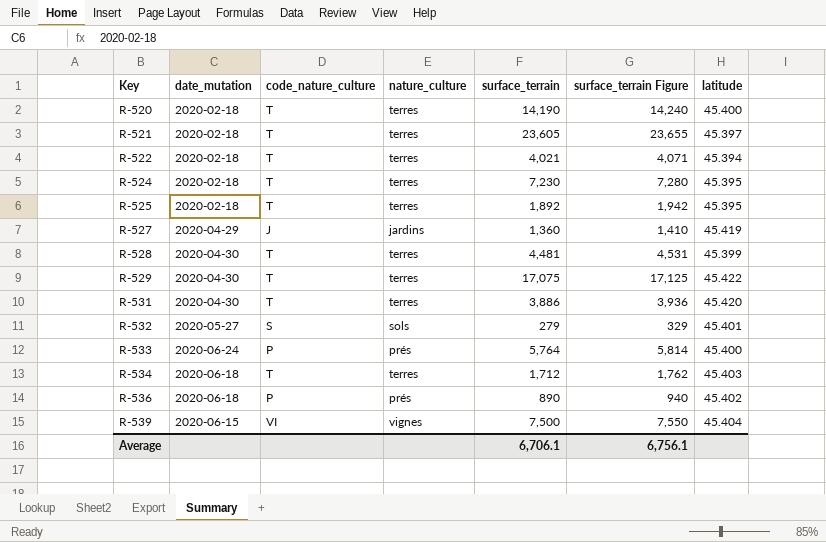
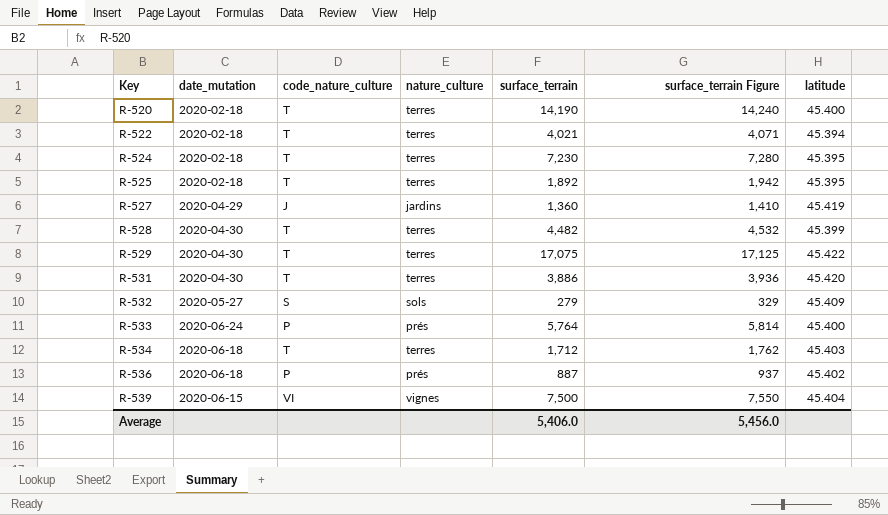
row R-521: 2020-02-18 | T | terres | 23,605 | 23,655 | 45.397 -> none
R-528 | surface_terrain: 4,481 -> 4,482
R-528 | surface_terrain Figure: 4,531 -> 4,532
R-532 | latitude: 45.401 -> 45.409
R-536 | surface_terrain: 890 -> 887
R-536 | surface_terrain Figure: 940 -> 937
Average | surface_terrain: 6,706.1 -> 5,406.0
Average | surface_terrain Figure: 6,756.1 -> 5,456.0

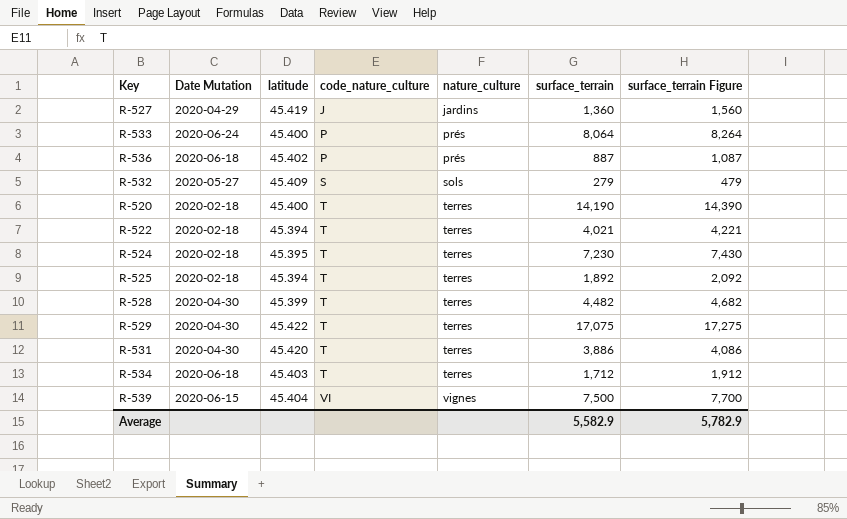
row order: Key ascending -> code_nature_culture ascending
column name: date_mutation -> Date Mutation
column latitude | position: 7 -> 3
column surface_terrain Figure | formula: [surface_terrain] + 50 -> [surface_terrain] + 200
R-533 | surface_terrain: 5,764 -> 8,064
R-525 | latitude: 45.395 -> 45.394
Average | surface_terrain: 5,406.0 -> 5,582.9
Average | surface_terrain Figure: 5,456.0 -> 5,782.9

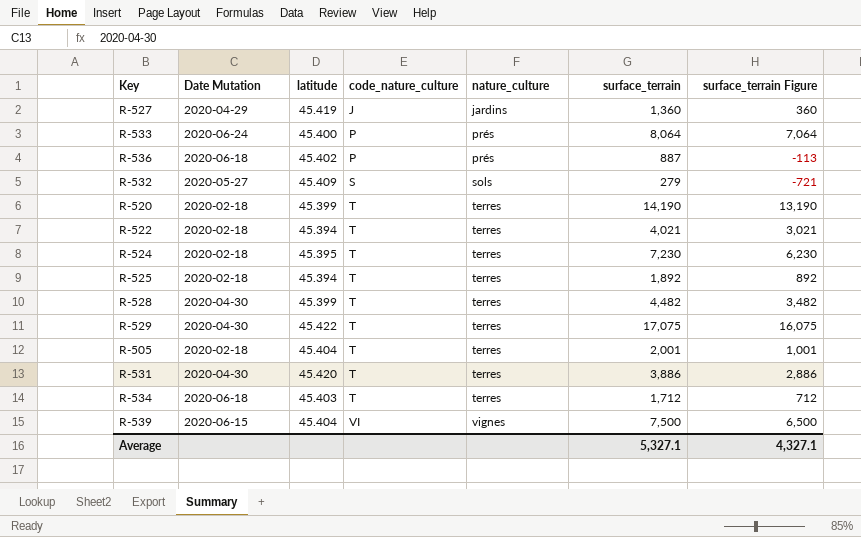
column surface_terrain Figure | formula: [surface_terrain] + 200 -> [surface_terrain] - 1000
R-520 | latitude: 45.400 -> 45.399
row R-505: none -> 2020-02-18 | 45.404 | T | terres | 2,001 | 1,001
Average | surface_terrain: 5,582.9 -> 5,327.1
Average | surface_terrain Figure: 5,782.9 -> 4,327.1

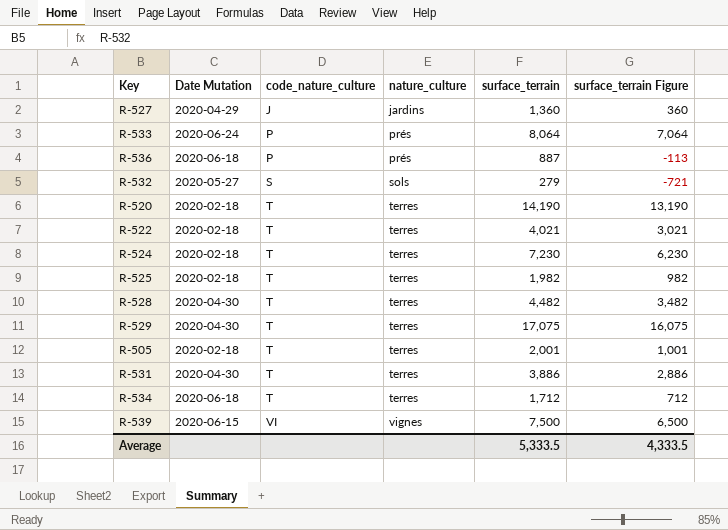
column latitude | position: 3 -> none
R-525 | surface_terrain: 1,892 -> 1,982
R-525 | surface_terrain Figure: 892 -> 982
Average | surface_terrain: 5,327.1 -> 5,333.5
Average | surface_terrain Figure: 4,327.1 -> 4,333.5

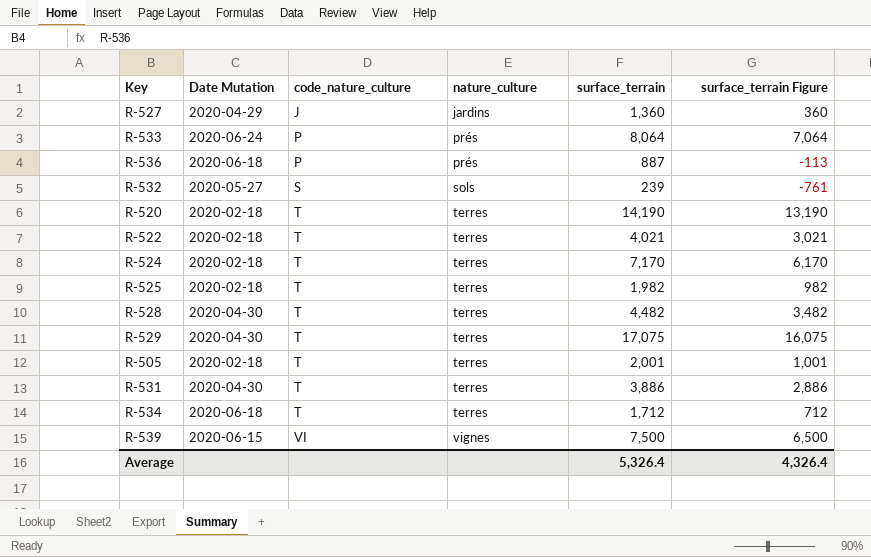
R-532 | surface_terrain: 279 -> 239
R-532 | surface_terrain Figure: -721 -> -761
R-524 | surface_terrain: 7,230 -> 7,170
R-524 | surface_terrain Figure: 6,230 -> 6,170
Average | surface_terrain: 5,333.5 -> 5,326.4
Average | surface_terrain Figure: 4,333.5 -> 4,326.4

